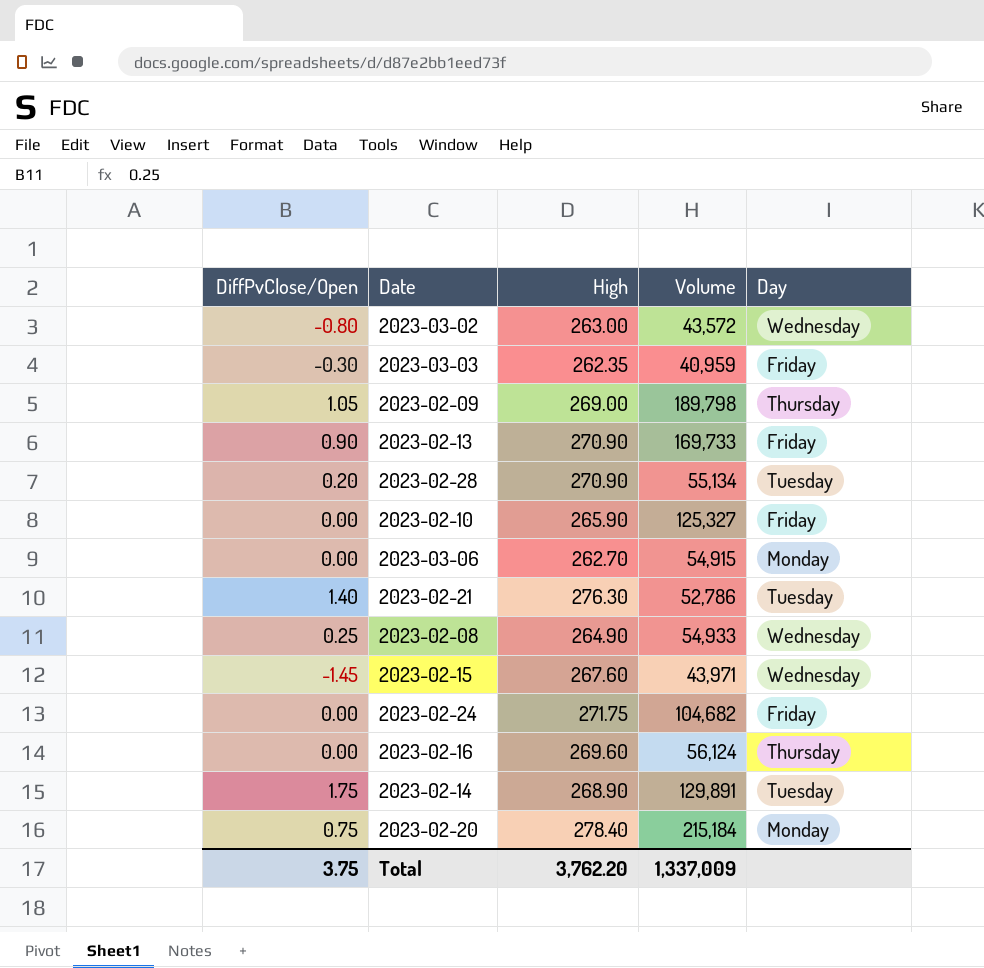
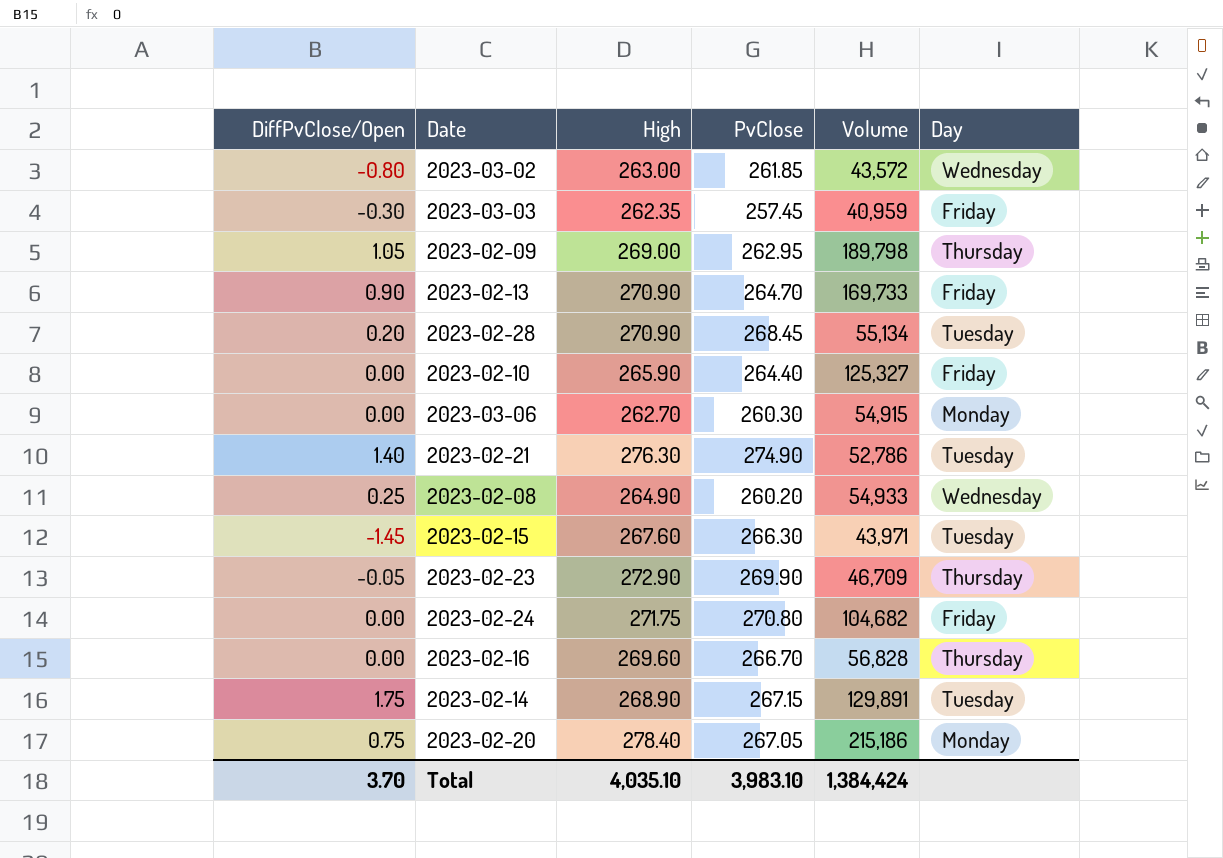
column PvClose | position: none -> 4
2023-02-15 | Day: Wednesday -> Tuesday
row 2023-02-23: none -> -0.05 | 272.90 | 269.90 | 46,709 | Thursday
2023-02-16 | Volume: 56,124 -> 56,828
2023-02-20 | Volume: 215,184 -> 215,186
Total | DiffPvClose/Open: 3.75 -> 3.70
Total | High: 3,762.20 -> 4,035.10
Total | Volume: 1,337,009 -> 1,384,424

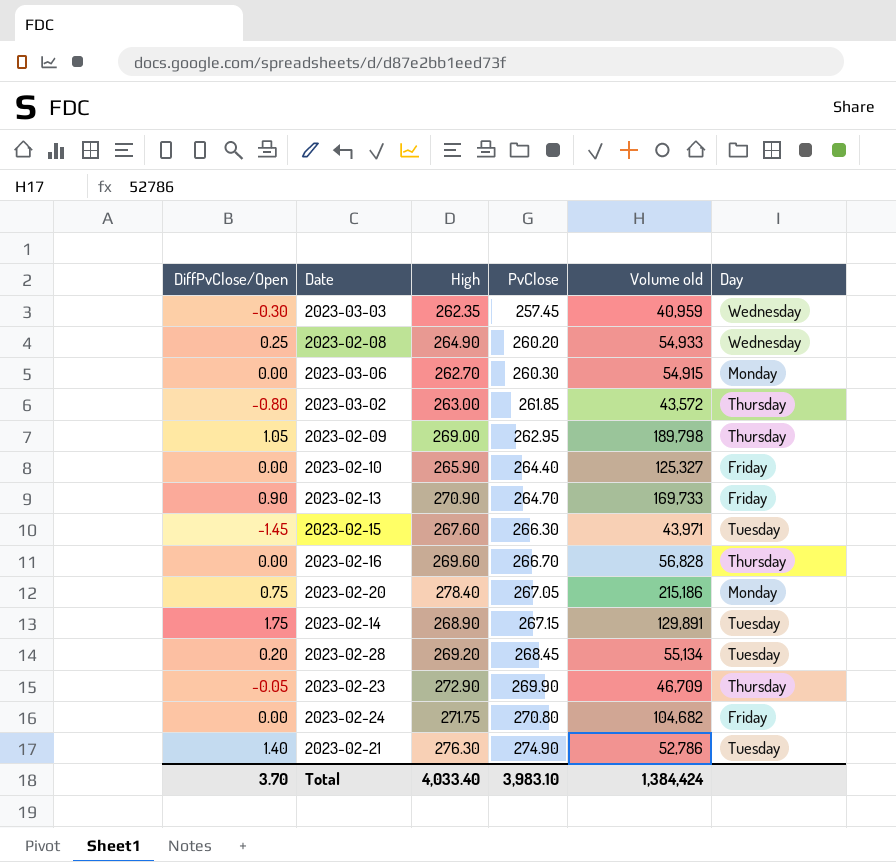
row order: none -> PvClose ascending
column name: Volume -> Volume old
2023-03-03 | Day: Friday -> Wednesday
2023-03-02 | Day: Wednesday -> Thursday
2023-02-28 | High: 270.90 -> 269.20
Total | High: 4,035.10 -> 4,033.40

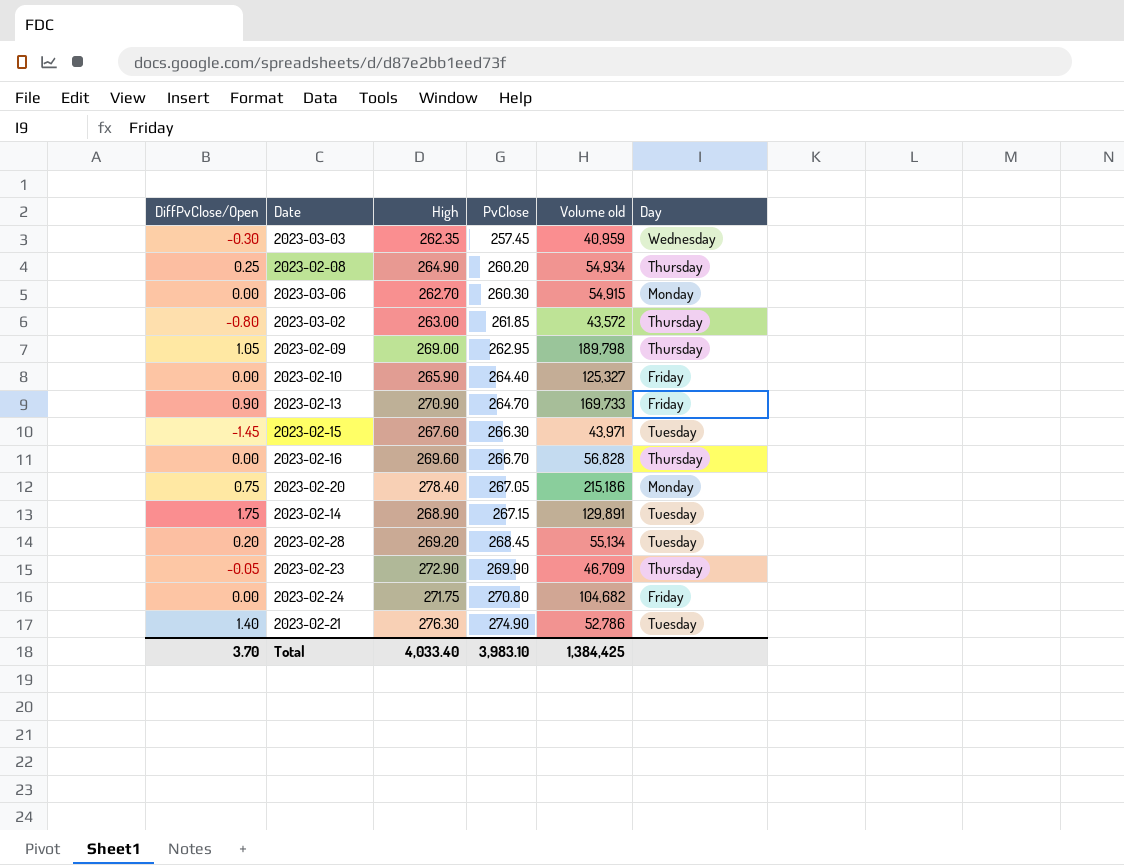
2023-02-08 | Volume old: 54,933 -> 54,934
2023-02-08 | Day: Wednesday -> Thursday
Total | Volume old: 1,384,424 -> 1,384,425

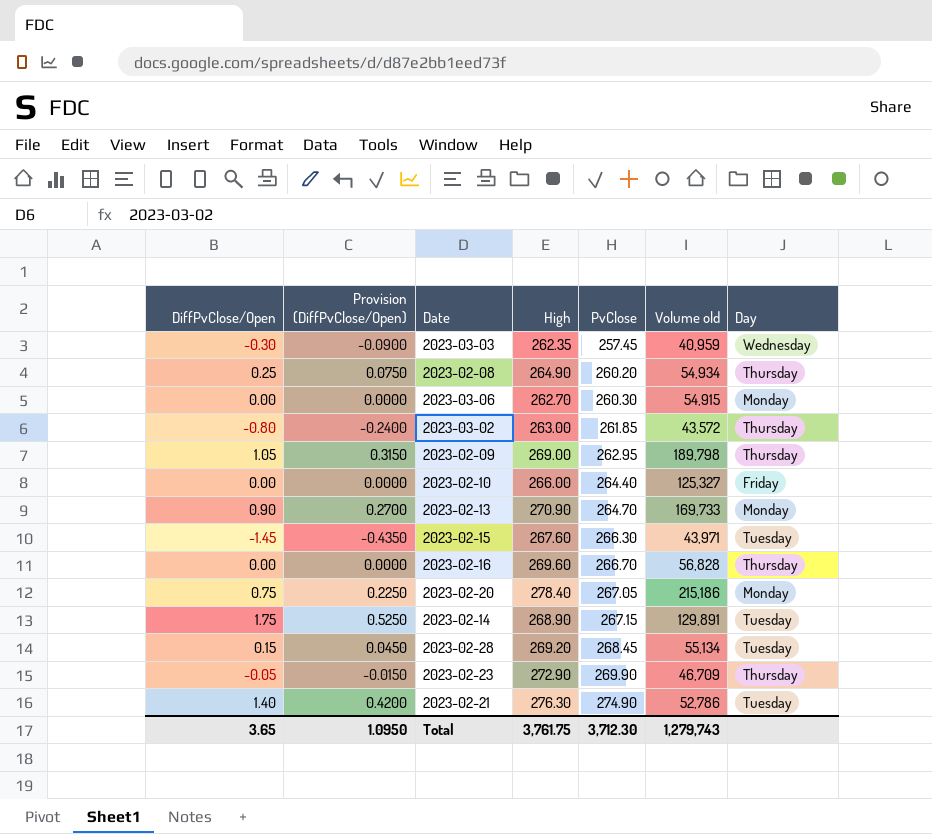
column Provision (DiffPvClose/Open) | formula: none -> [DiffPvClose/Open] * 0.3
row 2023-02-24: 0.00 | 271.75 | 270.80 | 104,682 | Friday -> none
2023-02-10 | High: 265.90 -> 266.00
2023-02-13 | Day: Friday -> Monday
2023-02-28 | DiffPvClose/Open: 0.20 -> 0.15
Total | DiffPvClose/Open: 3.70 -> 3.65
Total | High: 4,033.40 -> 3,761.75
Total | PvClose: 3,983.10 -> 3,712.30
Total | Volume old: 1,384,425 -> 1,279,743

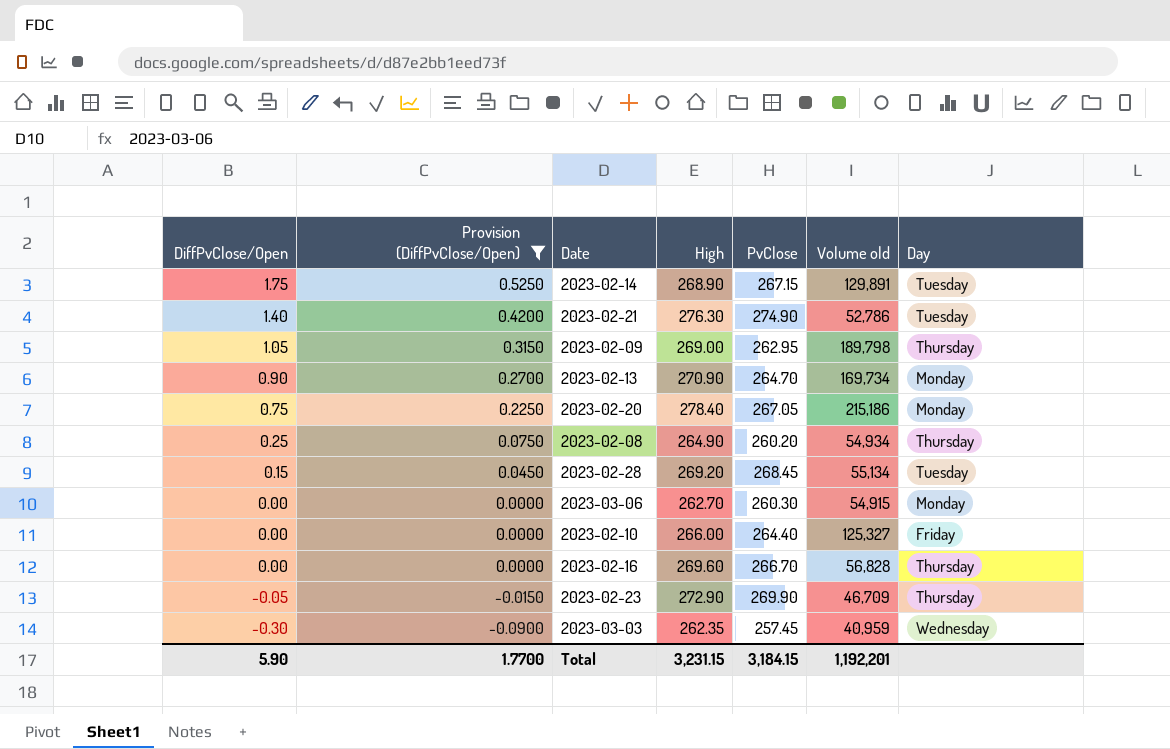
filter: none -> Provision (DiffPvClose/Open) >= -0.0900
row order: PvClose ascending -> DiffPvClose/Open descending
2023-02-13 | Volume old: 169,733 -> 169,734
Total | DiffPvClose/Open: 3.65 -> 5.90
Total | Provision (DiffPvClose/Open): 1.0950 -> 1.7700
Total | High: 3,761.75 -> 3,231.15
Total | PvClose: 3,712.30 -> 3,184.15
Total | Volume old: 1,279,743 -> 1,192,201

